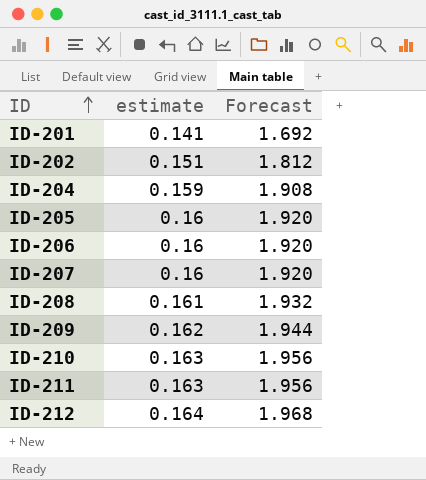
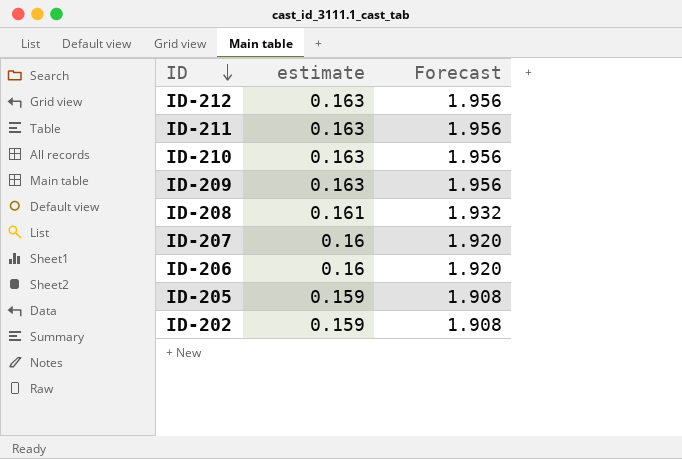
row order: ID ascending -> ID descending
row ID-201: 0.141 | 1.692 -> none
row ID-204: 0.159 | 1.908 -> none
ID-212 | estimate: 0.164 -> 0.163
ID-212 | Forecast: 1.968 -> 1.956
ID-209 | estimate: 0.162 -> 0.163
ID-209 | Forecast: 1.944 -> 1.956
ID-205 | estimate: 0.16 -> 0.159
ID-205 | Forecast: 1.920 -> 1.908
ID-202 | estimate: 0.151 -> 0.159
ID-202 | Forecast: 1.812 -> 1.908

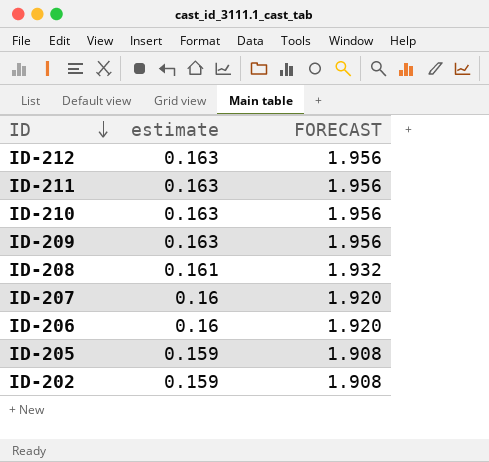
column name: Forecast -> FORECAST

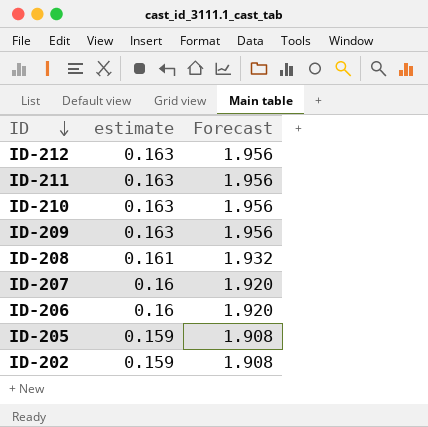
column name: FORECAST -> Forecast

